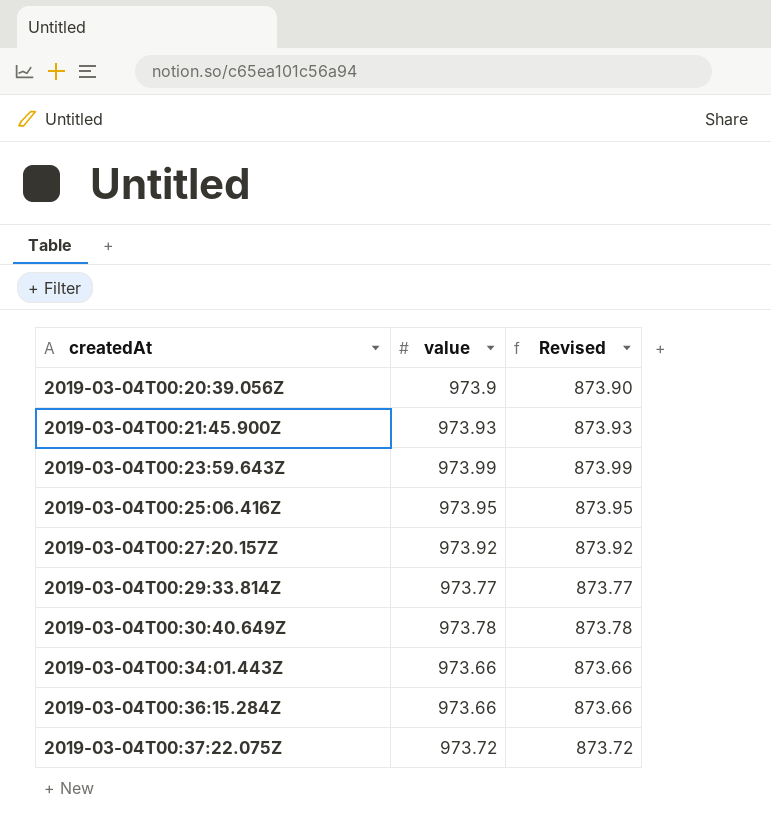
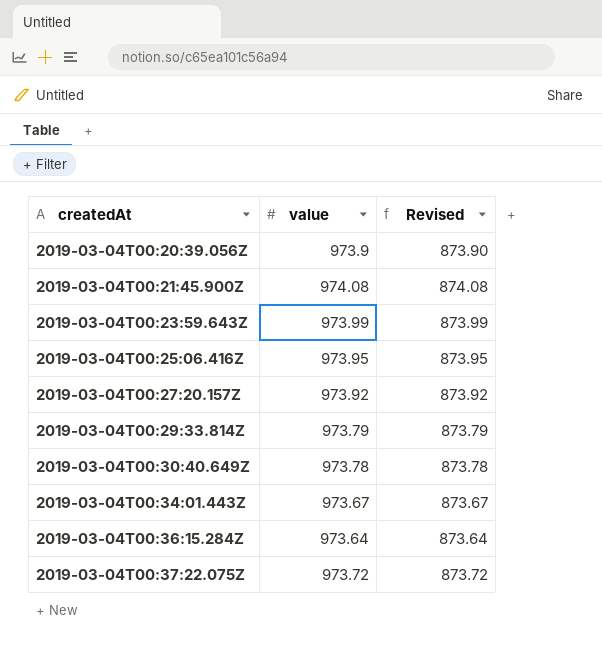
2019-03-04T00:21:45.900Z | value: 973.93 -> 974.08
2019-03-04T00:21:45.900Z | Revised: 873.93 -> 874.08
2019-03-04T00:29:33.814Z | value: 973.77 -> 973.79
2019-03-04T00:29:33.814Z | Revised: 873.77 -> 873.79
2019-03-04T00:34:01.443Z | value: 973.66 -> 973.67
2019-03-04T00:34:01.443Z | Revised: 873.66 -> 873.67
2019-03-04T00:36:15.284Z | value: 973.66 -> 973.64
2019-03-04T00:36:15.284Z | Revised: 873.66 -> 873.64

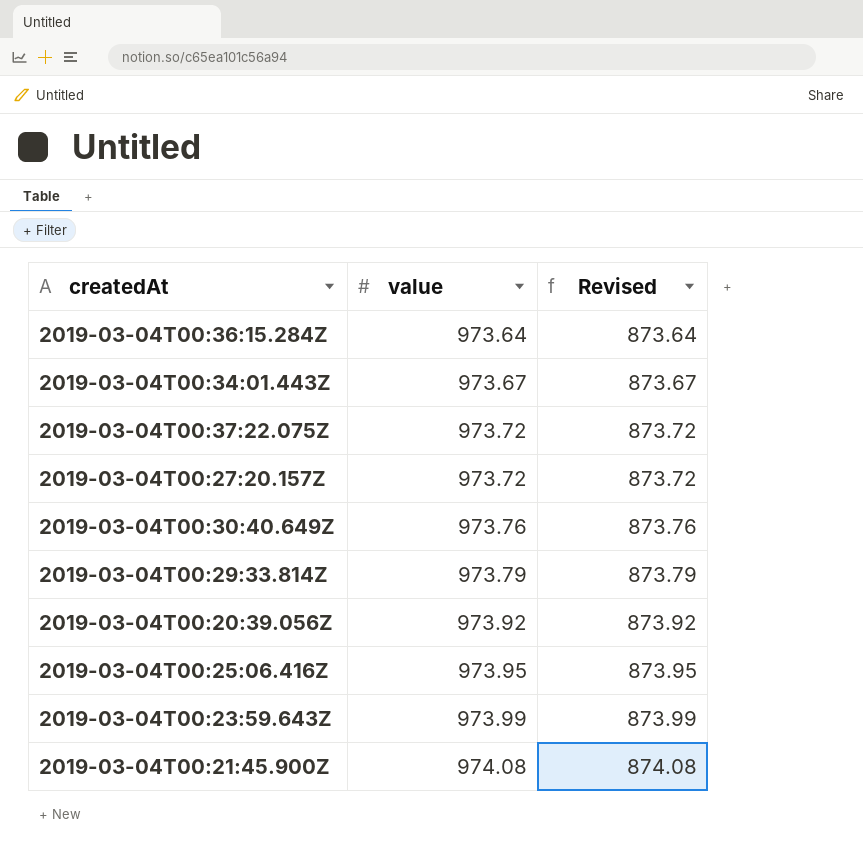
row order: createdAt ascending -> value ascending
2019-03-04T00:27:20.157Z | value: 973.92 -> 973.72
2019-03-04T00:27:20.157Z | Revised: 873.92 -> 873.72
2019-03-04T00:30:40.649Z | value: 973.78 -> 973.76
2019-03-04T00:30:40.649Z | Revised: 873.78 -> 873.76
2019-03-04T00:20:39.056Z | value: 973.9 -> 973.92
2019-03-04T00:20:39.056Z | Revised: 873.90 -> 873.92

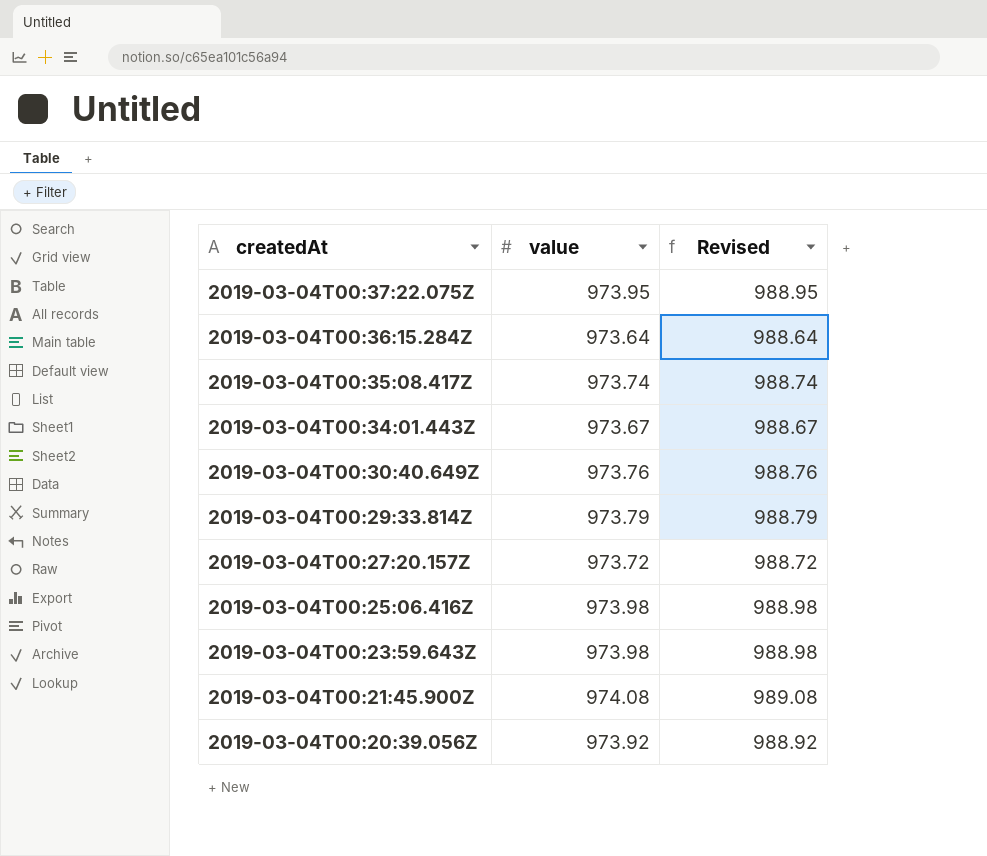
row order: value ascending -> createdAt descending
column Revised | formula: [value] - 100 -> [value] + 15
2019-03-04T00:37:22.075Z | value: 973.72 -> 973.95
row 2019-03-04T00:35:08.417Z: none -> 973.74 | 988.74
2019-03-04T00:25:06.416Z | value: 973.95 -> 973.98
2019-03-04T00:23:59.643Z | value: 973.99 -> 973.98

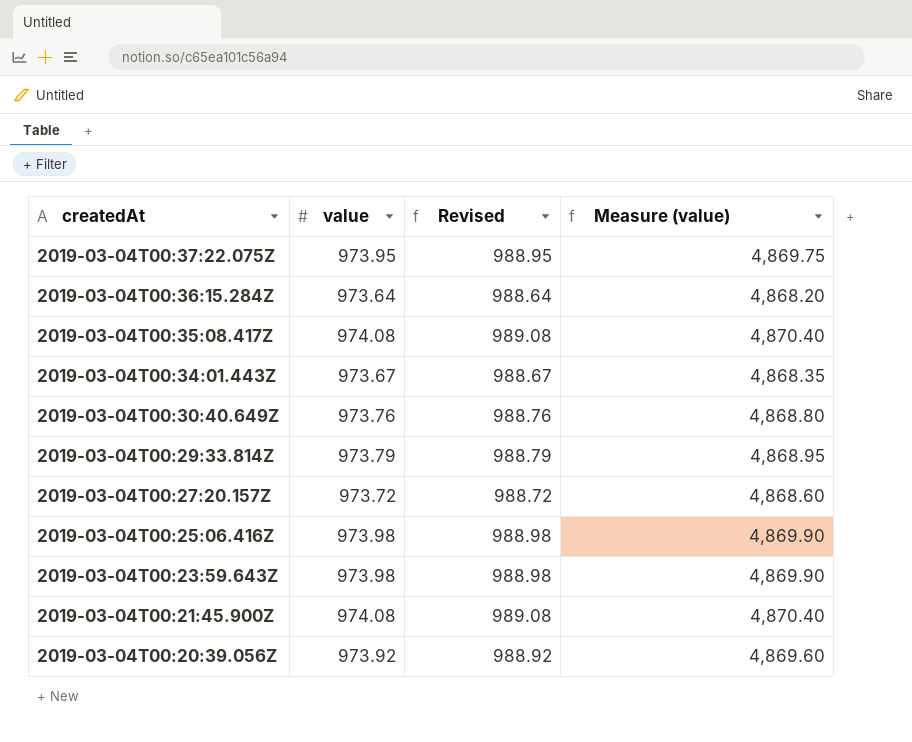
column Measure (value) | formula: none -> [value] * 5
2019-03-04T00:35:08.417Z | value: 973.74 -> 974.08
2019-03-04T00:35:08.417Z | Revised: 988.74 -> 989.08

